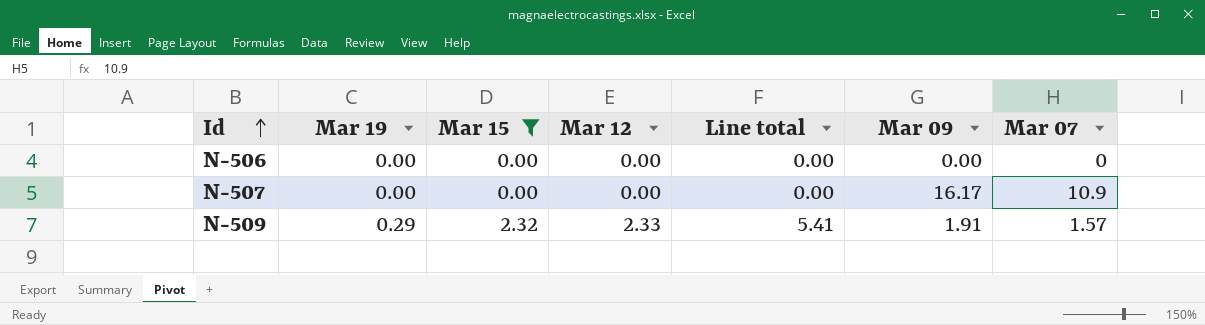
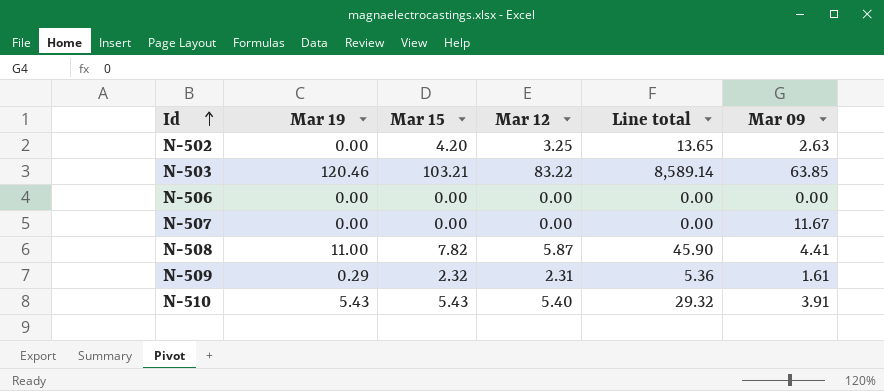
filter: Mar 15 <= 2.32 -> none
column Mar 07 | position: 7 -> none
N-507 | Mar 09: 16.17 -> 11.67
N-509 | Mar 12: 2.33 -> 2.31
N-509 | Line total: 5.41 -> 5.36
N-509 | Mar 09: 1.91 -> 1.61

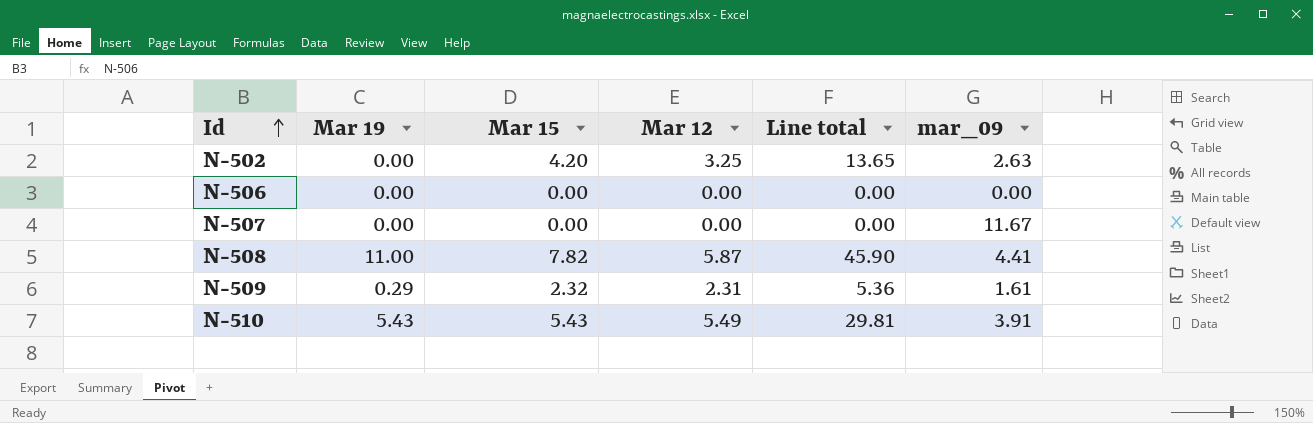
column name: Mar 09 -> mar_09
row N-503: 120.46 | 103.21 | 83.22 | 8,589.14 | 63.85 -> none
N-510 | Mar 12: 5.40 -> 5.49
N-510 | Line total: 29.32 -> 29.81

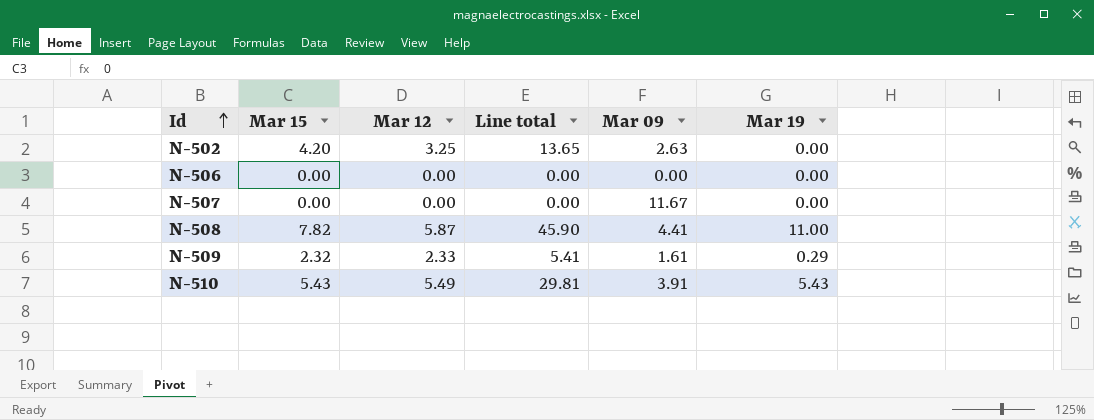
column name: mar_09 -> Mar 09
column Mar 19 | position: 2 -> 6
N-509 | Mar 12: 2.31 -> 2.33
N-509 | Line total: 5.36 -> 5.41

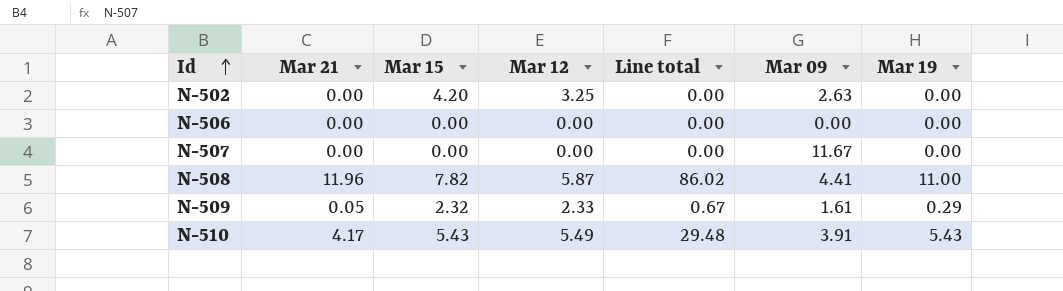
column Mar 21 | position: none -> 2
column Line total | formula: [Mar 15] * [Mar 12] -> [Mar 15] * [Mar 19]

